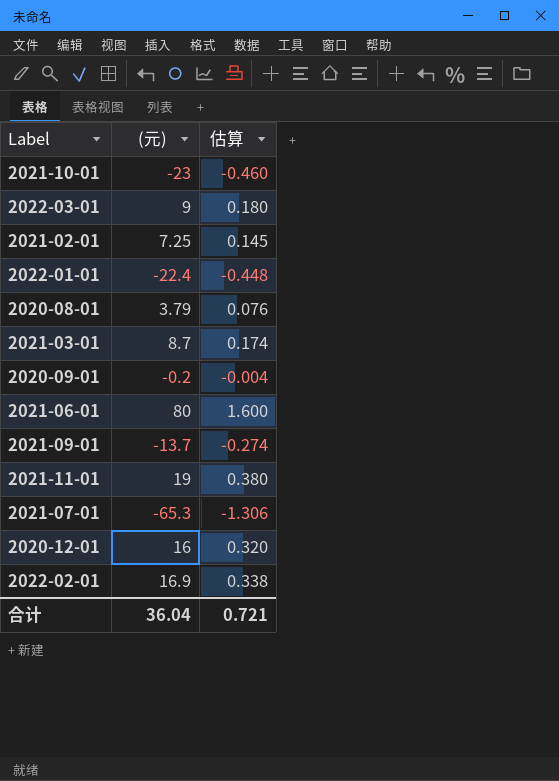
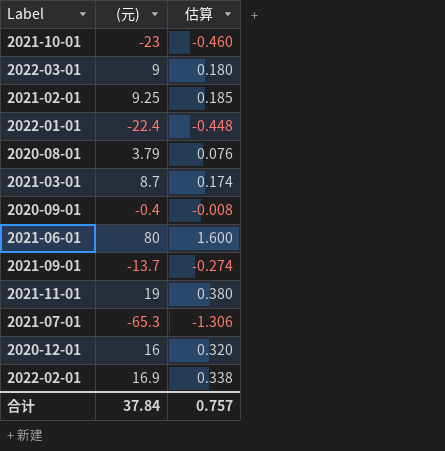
2021-02-01 | (元): 7.25 -> 9.25
2021-02-01 | 估算: 0.145 -> 0.185
2020-09-01 | (元): -0.2 -> -0.4
2020-09-01 | 估算: -0.004 -> -0.008
合计 | (元): 36.04 -> 37.84
合计 | 估算: 0.721 -> 0.757

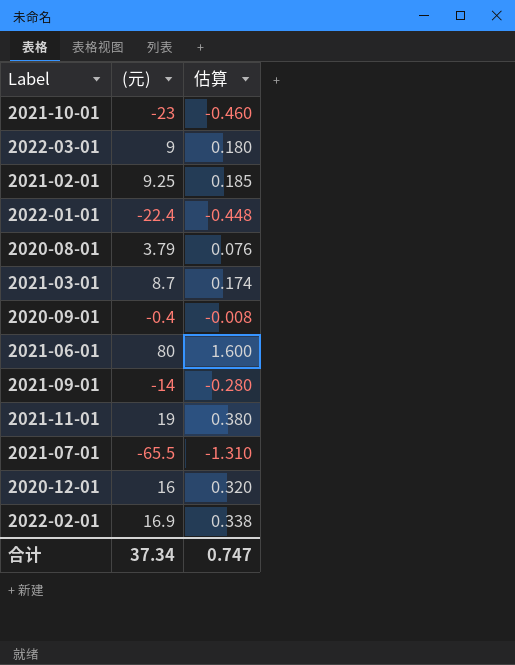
2021-09-01 | (元): -13.7 -> -14
2021-09-01 | 估算: -0.274 -> -0.280
2021-07-01 | (元): -65.3 -> -65.5
2021-07-01 | 估算: -1.306 -> -1.310
合计 | (元): 37.84 -> 37.34
合计 | 估算: 0.757 -> 0.747

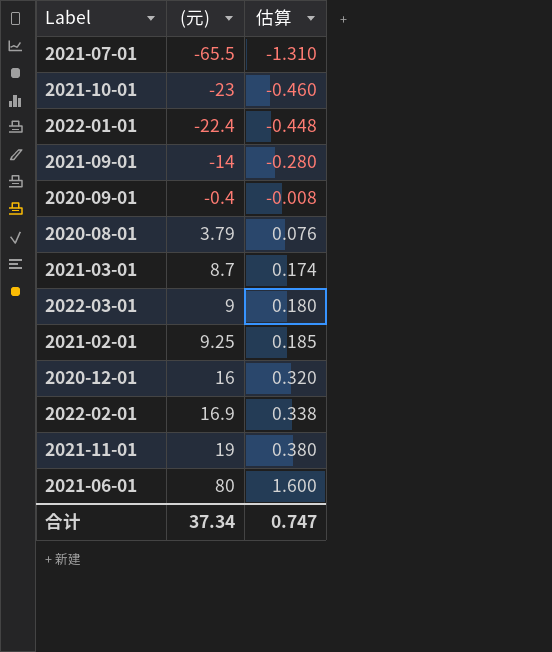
row order: none -> (元) ascending

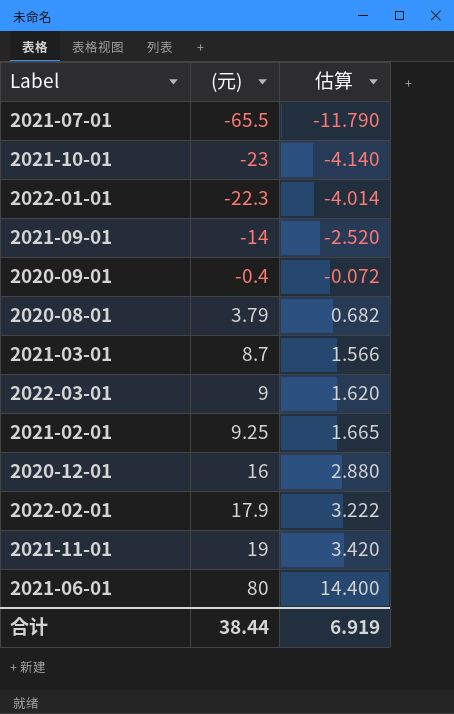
column 估算 | formula: [(元)] * 0.02 -> [(元)] * 0.18
2022-01-01 | (元): -22.4 -> -22.3
2022-02-01 | (元): 16.9 -> 17.9
合计 | (元): 37.34 -> 38.44
合计 | 估算: 0.747 -> 6.919

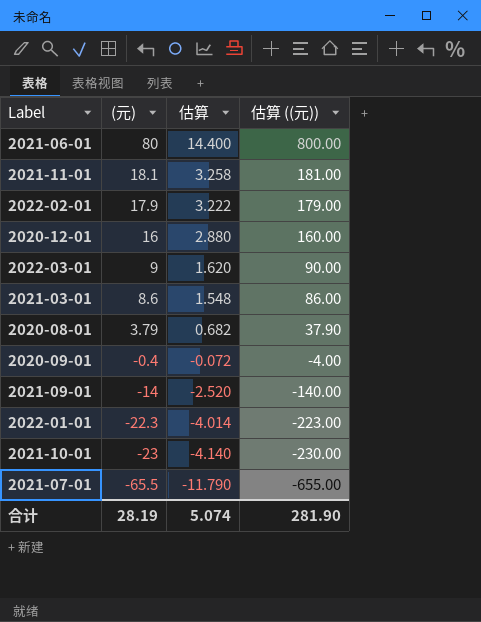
row order: (元) ascending -> (元) descending
column 估算 ((元)) | formula: none -> [(元)] * 10
row 2021-02-01: 9.25 | 1.665 -> none
2021-11-01 | (元): 19 -> 18.1
2021-11-01 | 估算: 3.420 -> 3.258
2021-03-01 | (元): 8.7 -> 8.6
2021-03-01 | 估算: 1.566 -> 1.548
合计 | (元): 38.44 -> 28.19
合计 | 估算: 6.919 -> 5.074

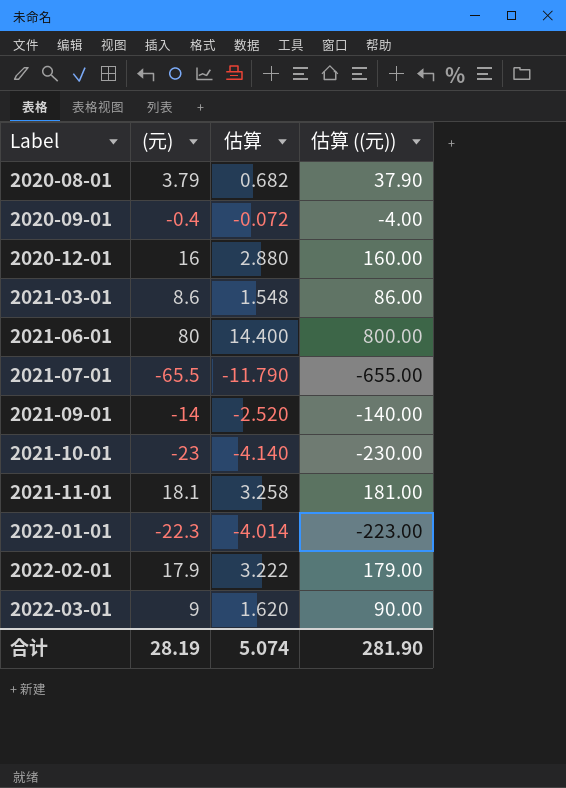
row order: (元) descending -> Label ascending

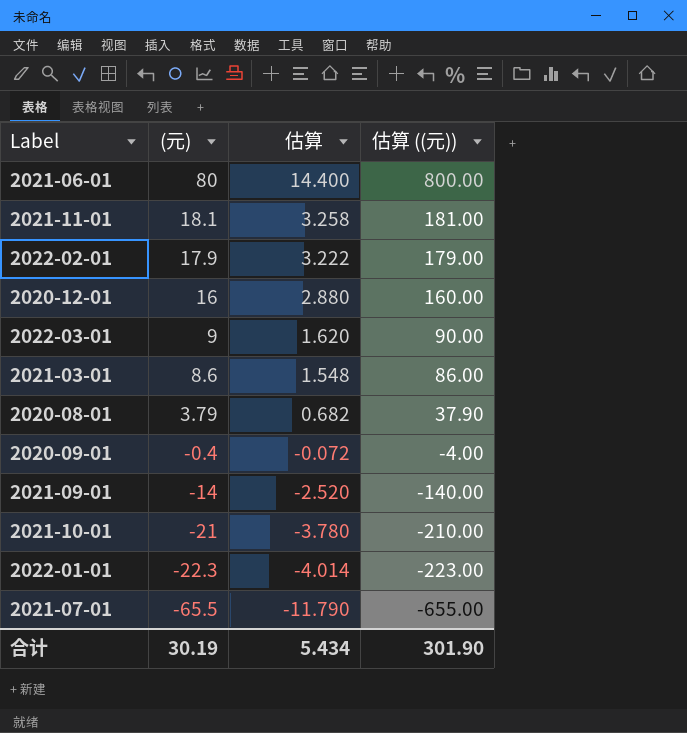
row order: Label ascending -> (元) descending
2021-10-01 | (元): -23 -> -21
2021-10-01 | 估算: -4.140 -> -3.780
2021-10-01 | 估算 ((元)): -230.00 -> -210.00
合计 | (元): 28.19 -> 30.19
合计 | 估算: 5.074 -> 5.434
合计 | 估算 ((元)): 281.90 -> 301.90

